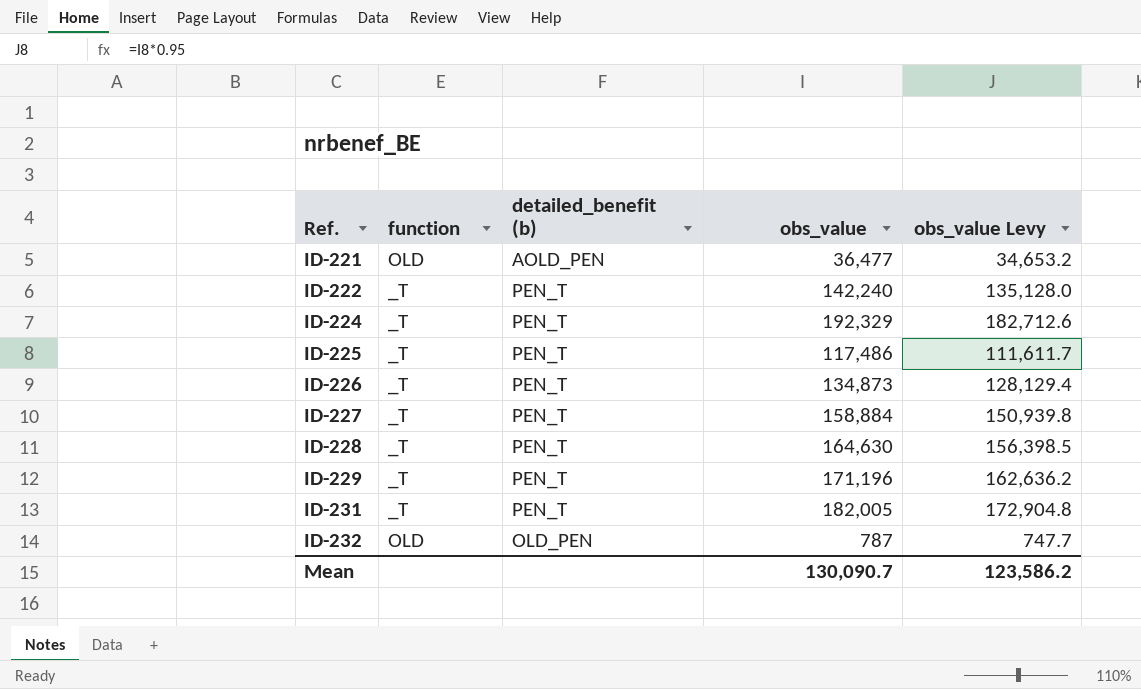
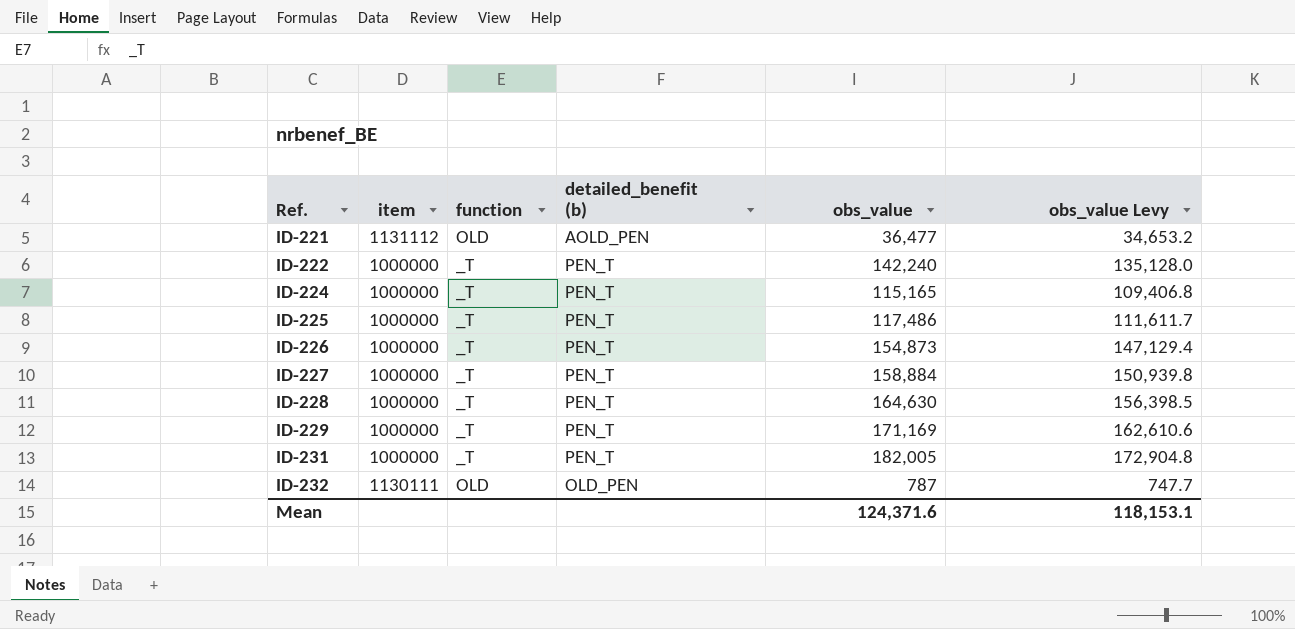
column item | position: none -> 2
ID-224 | obs_value: 192,329 -> 115,165
ID-224 | obs_value Levy: 182,712.6 -> 109,406.8
ID-226 | obs_value: 134,873 -> 154,873
ID-226 | obs_value Levy: 128,129.4 -> 147,129.4
ID-229 | obs_value: 171,196 -> 171,169
ID-229 | obs_value Levy: 162,636.2 -> 162,610.6
Mean | obs_value: 130,090.7 -> 124,371.6
Mean | obs_value Levy: 123,586.2 -> 118,153.1

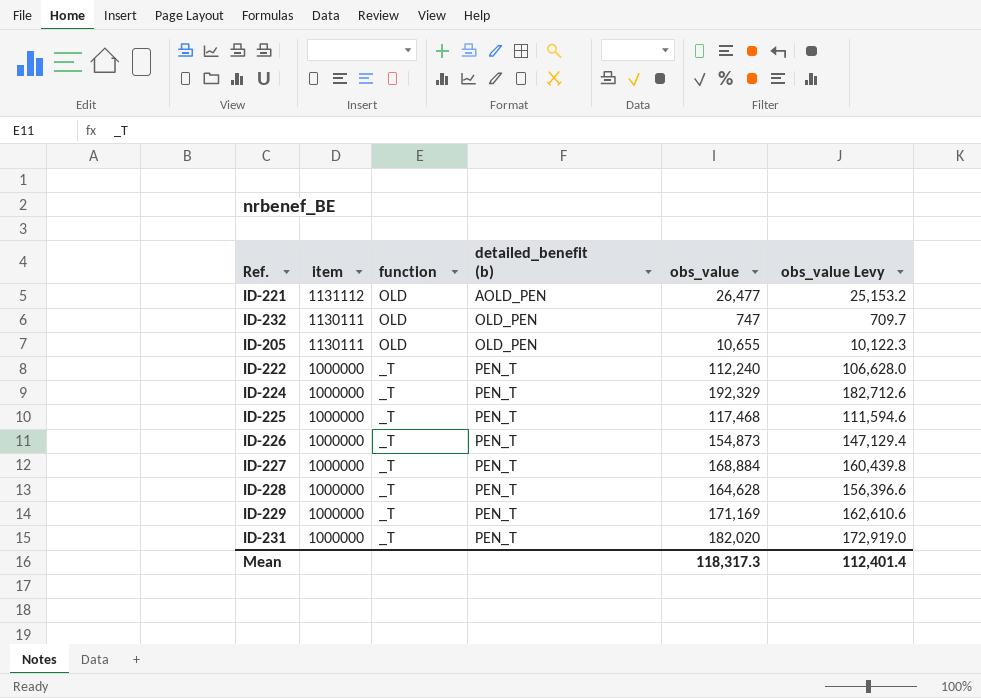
row order: Ref. ascending -> item descending
ID-221 | obs_value: 36,477 -> 26,477
ID-221 | obs_value Levy: 34,653.2 -> 25,153.2
ID-232 | obs_value: 787 -> 747
ID-232 | obs_value Levy: 747.7 -> 709.7
row ID-205: none -> 1130111 | OLD | OLD_PEN | 10,655 | 10,122.3
ID-222 | obs_value: 142,240 -> 112,240
ID-222 | obs_value Levy: 135,128.0 -> 106,628.0
ID-224 | obs_value: 115,165 -> 192,329
ID-224 | obs_value Levy: 109,406.8 -> 182,712.6
ID-225 | obs_value: 117,486 -> 117,468
ID-225 | obs_value Levy: 111,611.7 -> 111,594.6
ID-227 | obs_value: 158,884 -> 168,884
ID-227 | obs_value Levy: 150,939.8 -> 160,439.8
ID-228 | obs_value: 164,630 -> 164,628
ID-228 | obs_value Levy: 156,398.5 -> 156,396.6
ID-231 | obs_value: 182,005 -> 182,020
ID-231 | obs_value Levy: 172,904.8 -> 172,919.0
Mean | obs_value: 124,371.6 -> 118,317.3
Mean | obs_value Levy: 118,153.1 -> 112,401.4

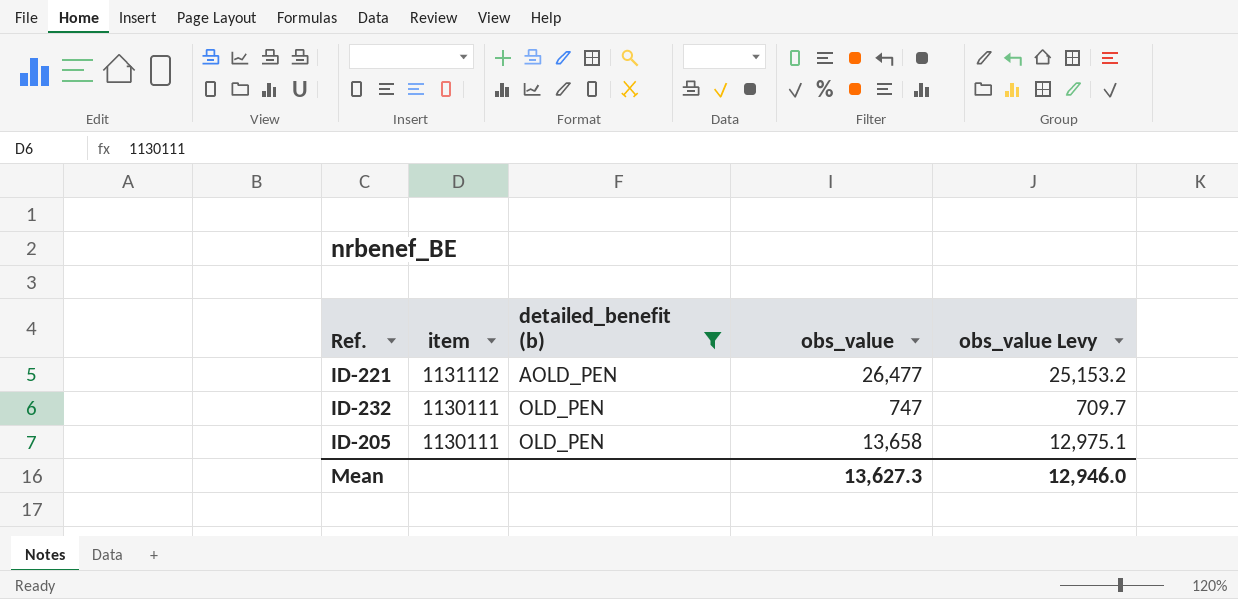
filter: none -> detailed_benefit (b) != PEN_T
column function | position: 3 -> none
ID-205 | obs_value: 10,655 -> 13,658
ID-205 | obs_value Levy: 10,122.3 -> 12,975.1
Mean | obs_value: 118,317.3 -> 13,627.3
Mean | obs_value Levy: 112,401.4 -> 12,946.0

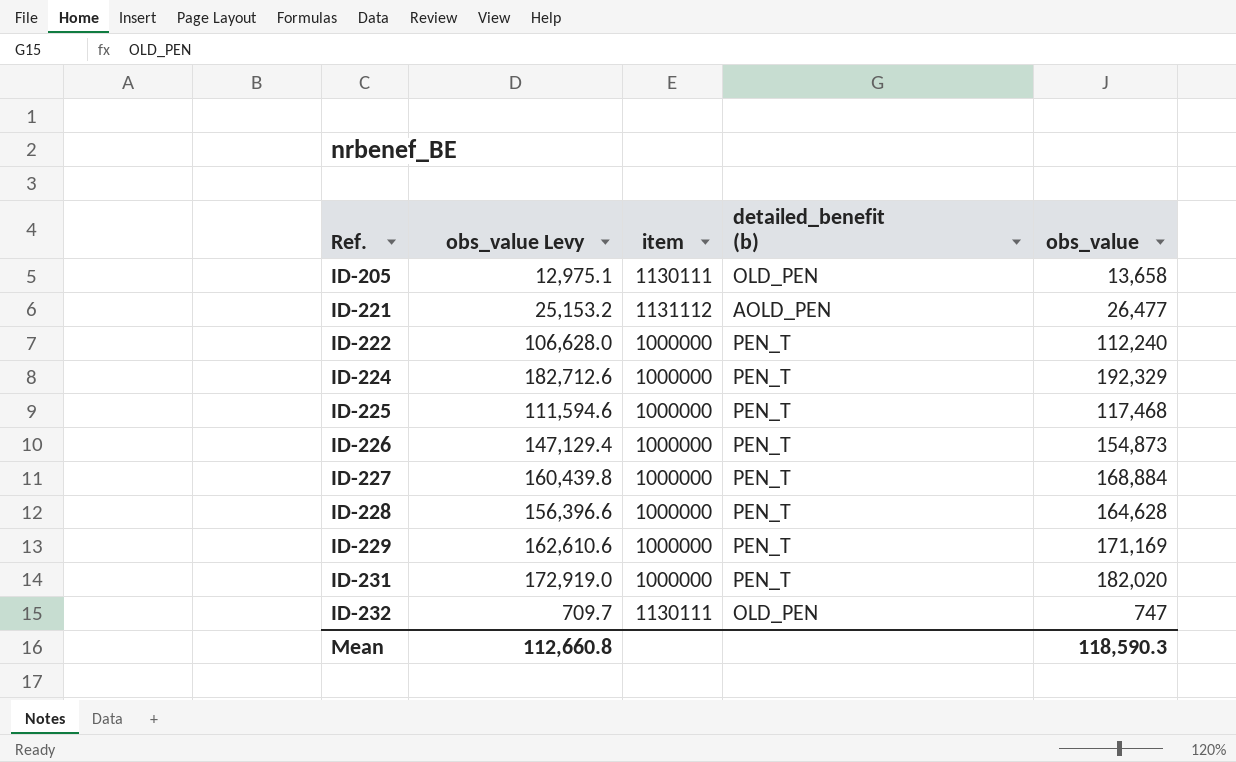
filter: detailed_benefit (b) != PEN_T -> none
row order: item descending -> Ref. ascending
column obs_value Levy | position: 5 -> 2
Mean | obs_value Levy: 12,946.0 -> 112,660.8
Mean | obs_value: 13,627.3 -> 118,590.3

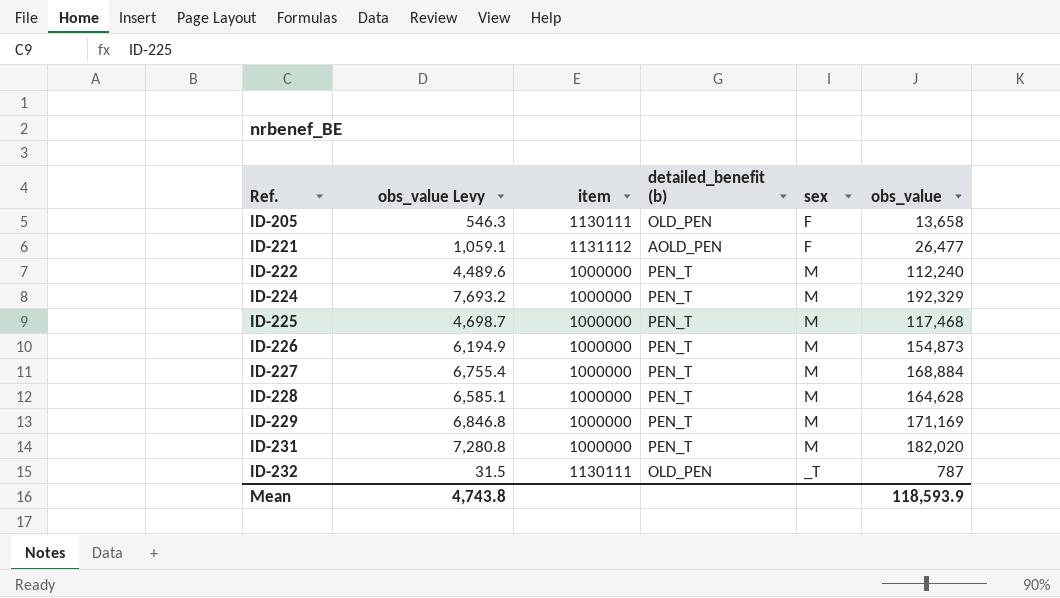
column obs_value Levy | formula: [obs_value] * 0.95 -> [obs_value] * 0.04
column sex | position: none -> 5
ID-232 | obs_value: 747 -> 787
Mean | obs_value Levy: 112,660.8 -> 4,743.8
Mean | obs_value: 118,590.3 -> 118,593.9

